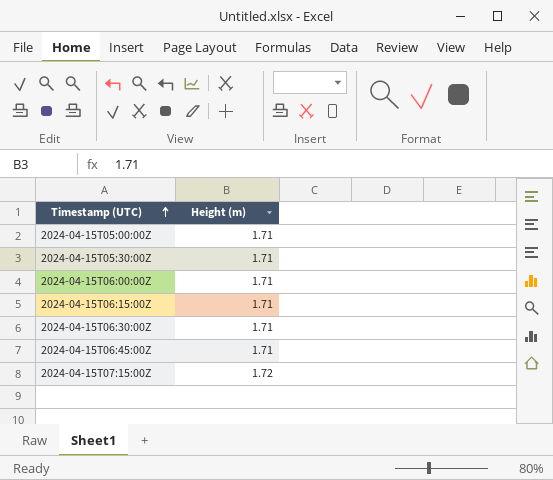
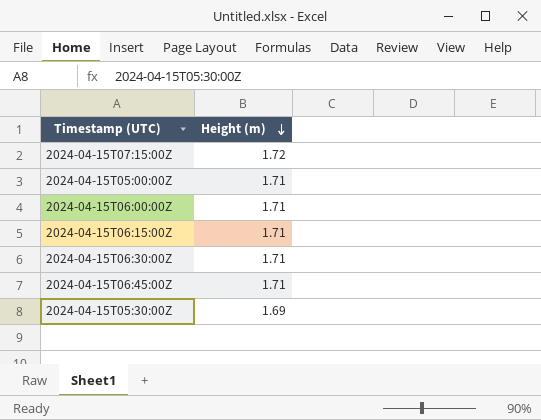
row order: Timestamp (UTC) ascending -> Height (m) descending
2024-04-15T05:30:00Z | Height (m): 1.71 -> 1.69

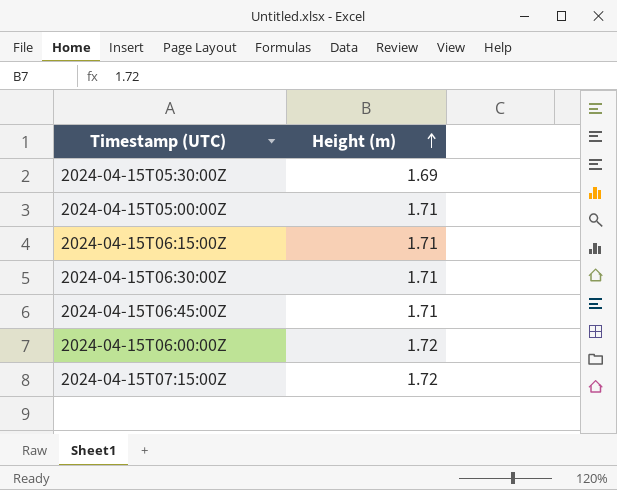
row order: Height (m) descending -> Height (m) ascending
2024-04-15T06:00:00Z | Height (m): 1.71 -> 1.72

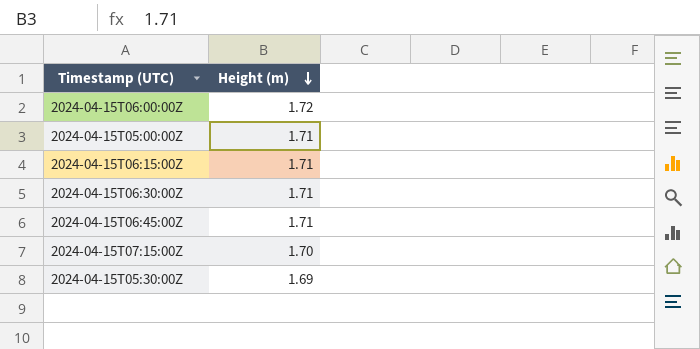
row order: Height (m) ascending -> Height (m) descending
2024-04-15T07:15:00Z | Height (m): 1.72 -> 1.70

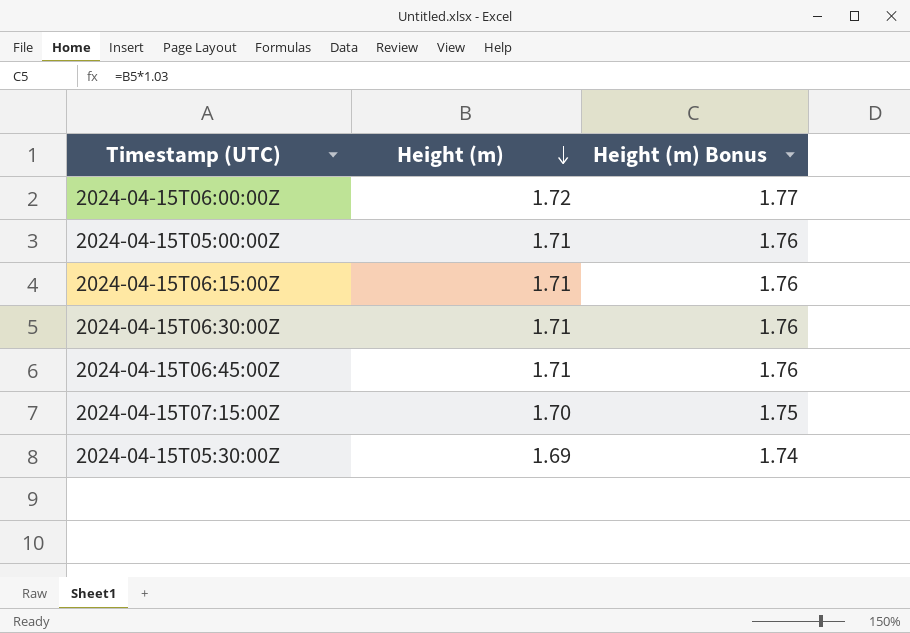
column Height (m) Bonus | formula: none -> [Height (m)] * 1.03

